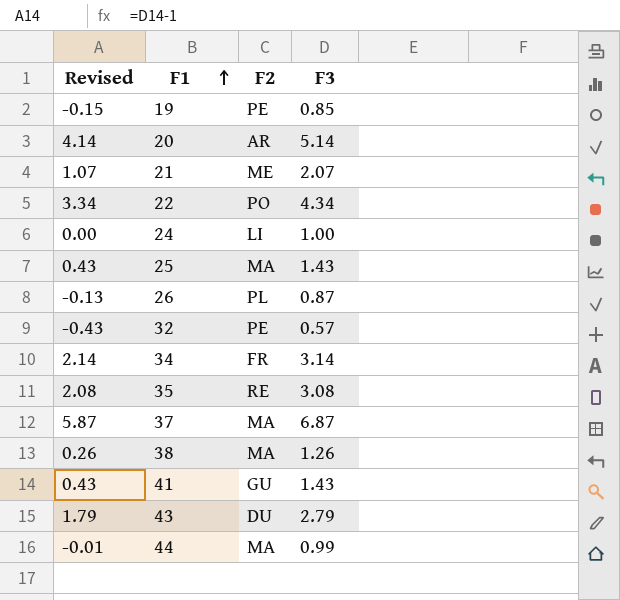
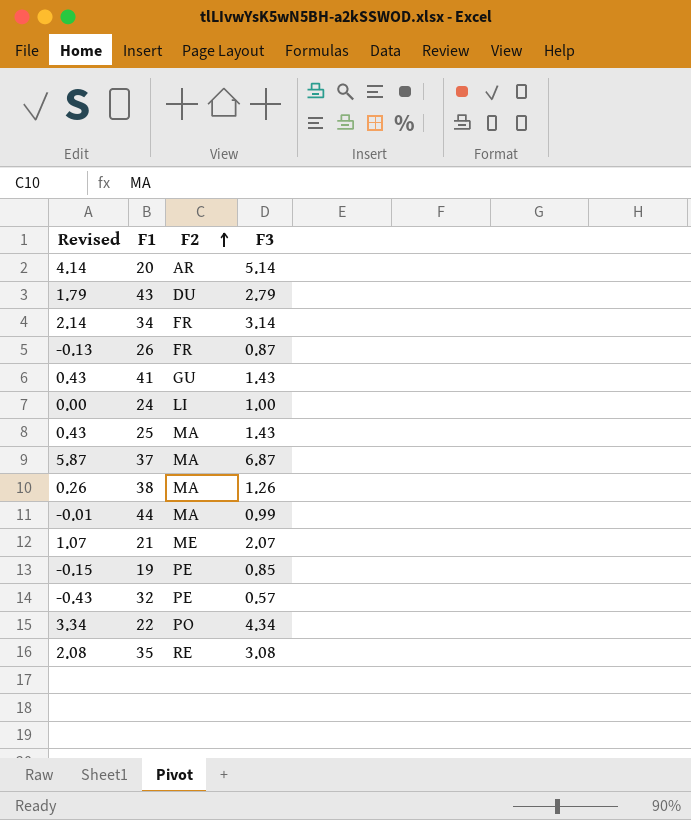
row order: F1 ascending -> F2 ascending
26 | F2: PL -> FR

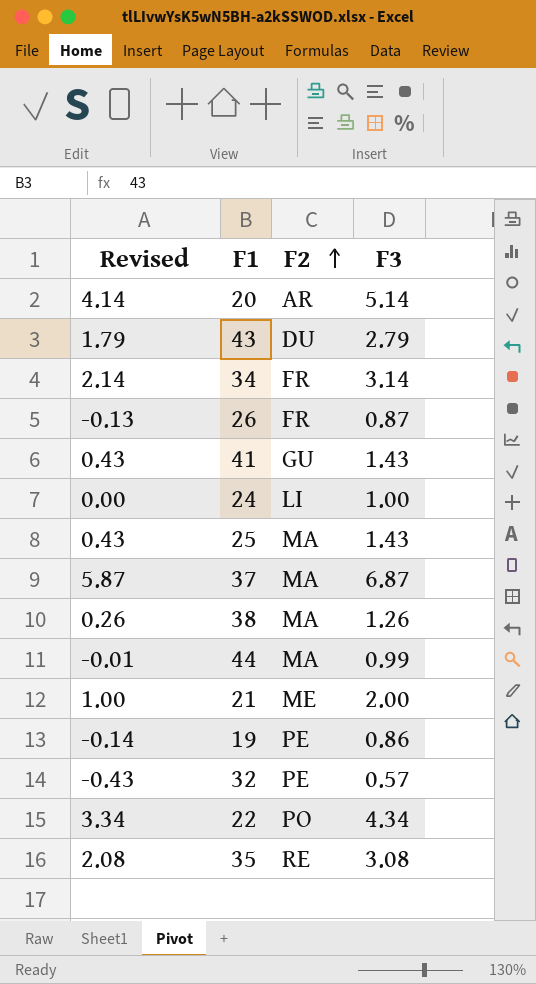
21 | Revised: 1.07 -> 1.00
21 | F3: 2.07 -> 2.00
19 | Revised: -0.15 -> -0.14
19 | F3: 0.85 -> 0.86

